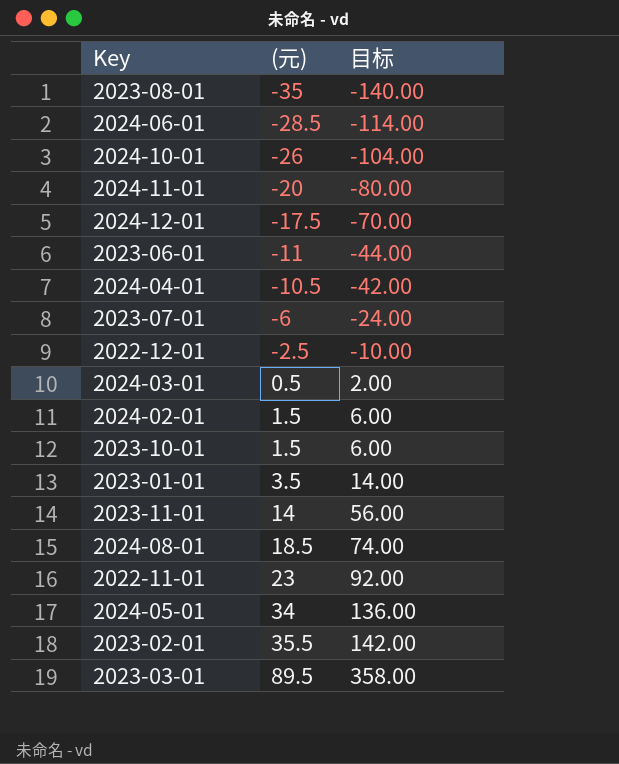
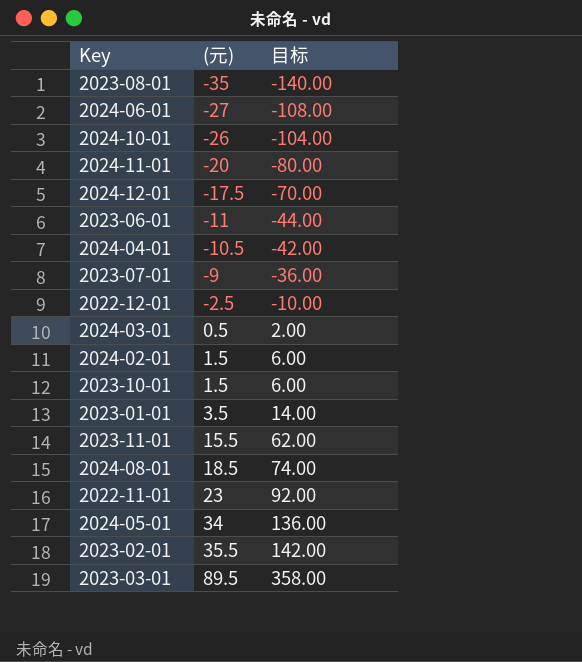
2024-06-01 | (元): -28.5 -> -27
2024-06-01 | 目标: -114.00 -> -108.00
2023-07-01 | (元): -6 -> -9
2023-07-01 | 目标: -24.00 -> -36.00
2023-11-01 | (元): 14 -> 15.5
2023-11-01 | 目标: 56.00 -> 62.00

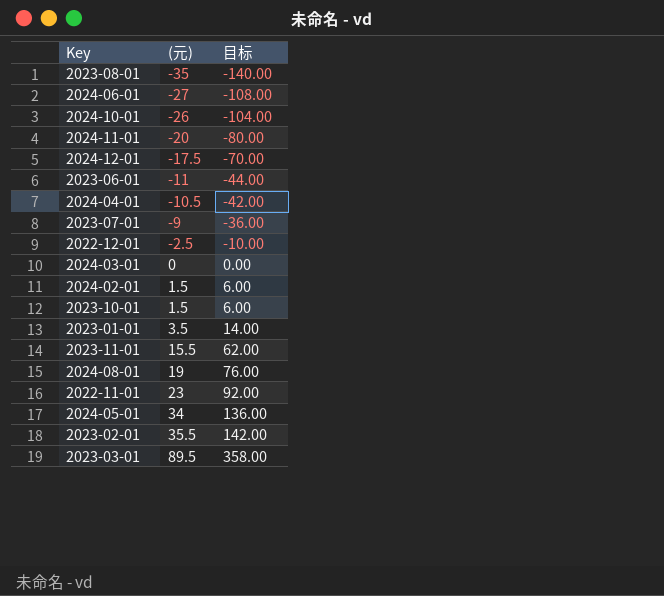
2024-03-01 | (元): 0.5 -> 0
2024-03-01 | 目标: 2.00 -> 0.00
2024-08-01 | (元): 18.5 -> 19
2024-08-01 | 目标: 74.00 -> 76.00

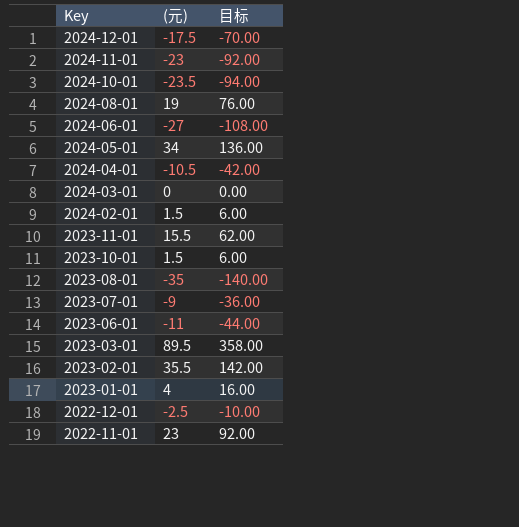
row order: (元) ascending -> Key descending
2024-11-01 | (元): -20 -> -23
2024-11-01 | 目标: -80.00 -> -92.00
2024-10-01 | (元): -26 -> -23.5
2024-10-01 | 目标: -104.00 -> -94.00
2023-01-01 | (元): 3.5 -> 4
2023-01-01 | 目标: 14.00 -> 16.00

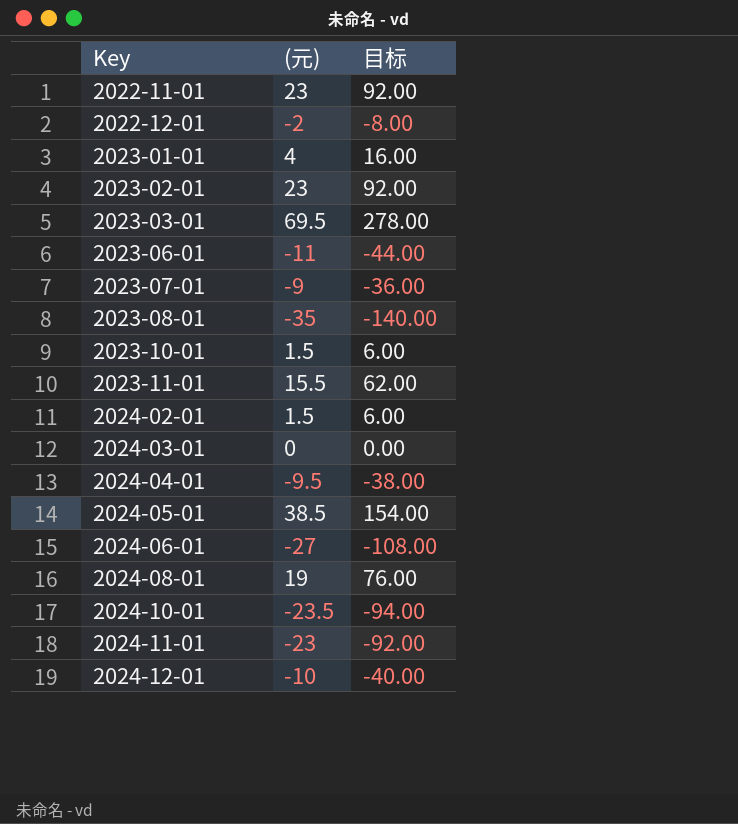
row order: Key descending -> Key ascending
2022-12-01 | (元): -2.5 -> -2
2022-12-01 | 目标: -10.00 -> -8.00
2023-02-01 | (元): 35.5 -> 23
2023-02-01 | 目标: 142.00 -> 92.00
2023-03-01 | (元): 89.5 -> 69.5
2023-03-01 | 目标: 358.00 -> 278.00
2024-04-01 | (元): -10.5 -> -9.5
2024-04-01 | 目标: -42.00 -> -38.00
2024-05-01 | (元): 34 -> 38.5
2024-05-01 | 目标: 136.00 -> 154.00
2024-12-01 | (元): -17.5 -> -10
2024-12-01 | 目标: -70.00 -> -40.00

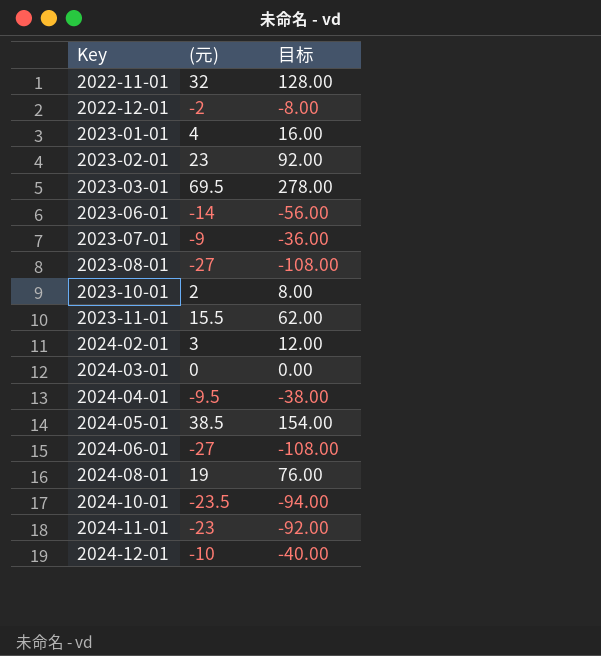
2022-11-01 | (元): 23 -> 32
2022-11-01 | 目标: 92.00 -> 128.00
2023-06-01 | (元): -11 -> -14
2023-06-01 | 目标: -44.00 -> -56.00
2023-08-01 | (元): -35 -> -27
2023-08-01 | 目标: -140.00 -> -108.00
2023-10-01 | (元): 1.5 -> 2
2023-10-01 | 目标: 6.00 -> 8.00
2024-02-01 | (元): 1.5 -> 3
2024-02-01 | 目标: 6.00 -> 12.00

